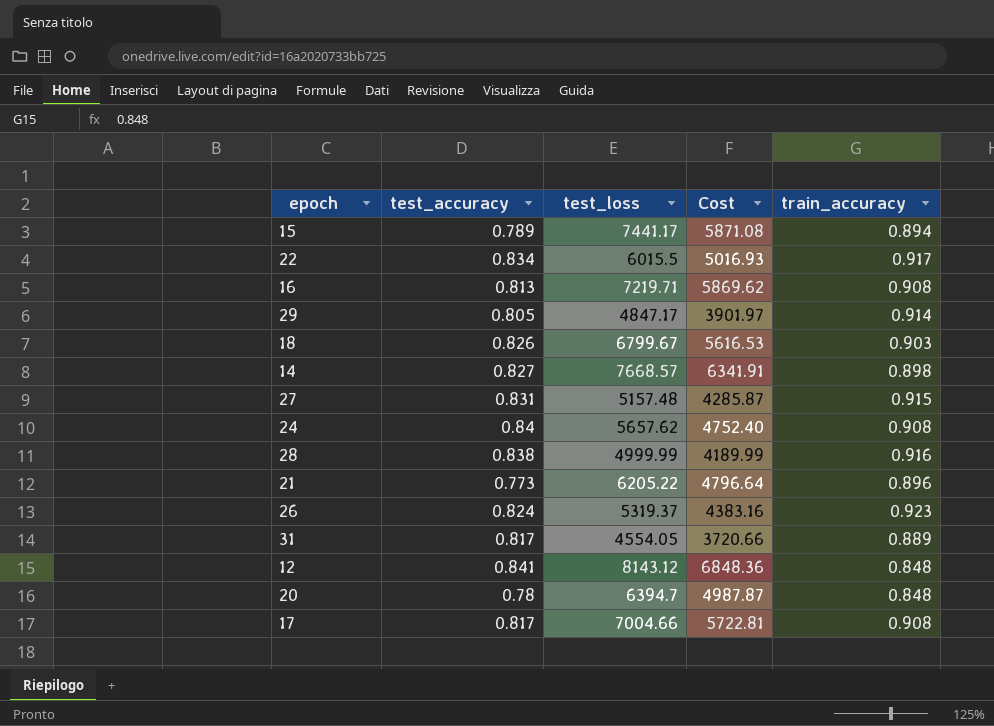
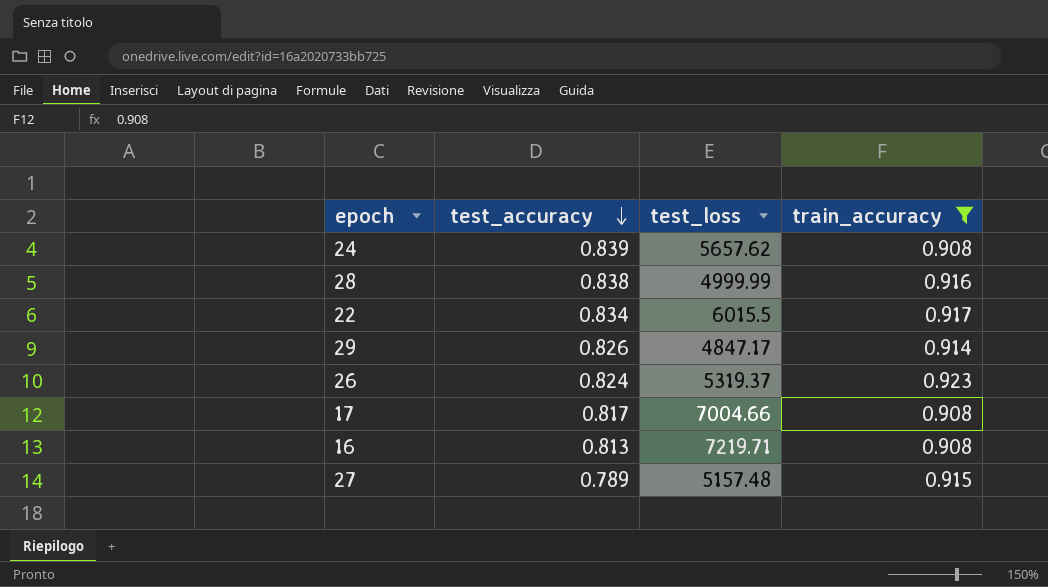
filter: none -> train_accuracy >= 0.908
row order: none -> test_accuracy descending
column Cost | formula: [test_accuracy] * [test_loss] -> none
24 | test_accuracy: 0.84 -> 0.839
29 | test_accuracy: 0.805 -> 0.826
27 | test_accuracy: 0.831 -> 0.789

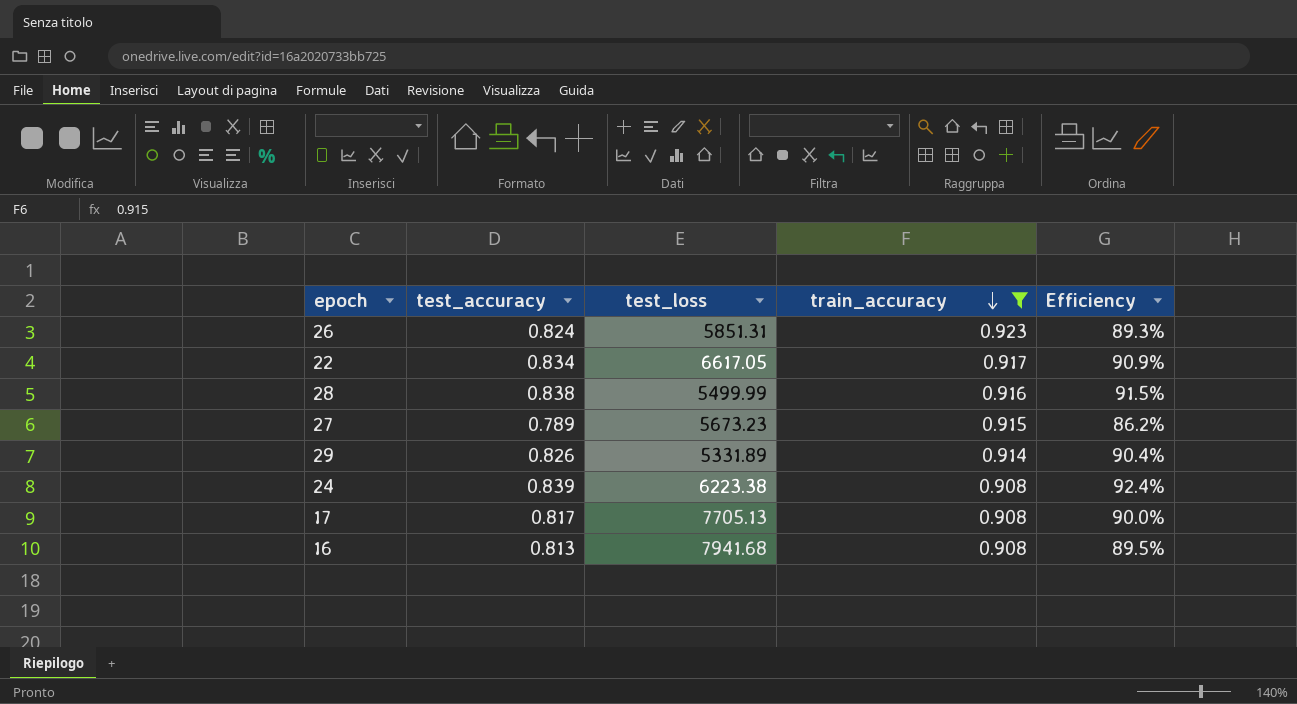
row order: test_accuracy descending -> train_accuracy descending
column Efficiency | formula: none -> [test_accuracy] / [train_accuracy]
26 | test_loss: 5319.37 -> 5851.31
22 | test_loss: 6015.5 -> 6617.05
28 | test_loss: 4999.99 -> 5499.99
27 | test_loss: 5157.48 -> 5673.23
29 | test_loss: 4847.17 -> 5331.89
24 | test_loss: 5657.62 -> 6223.38
17 | test_loss: 7004.66 -> 7705.13
16 | test_loss: 7219.71 -> 7941.68

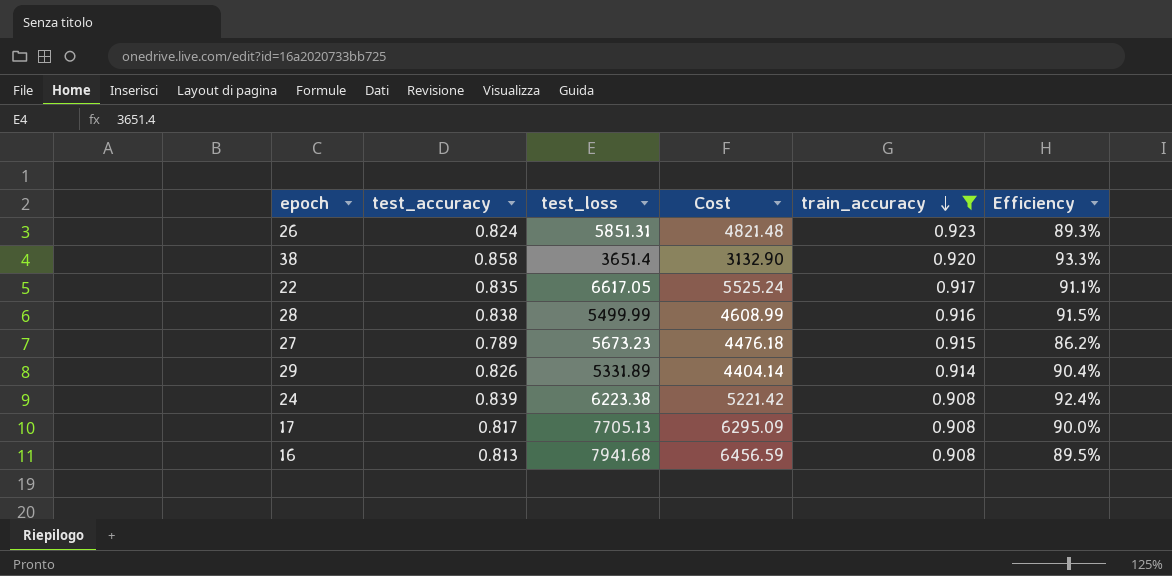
column Cost | formula: none -> [test_accuracy] * [test_loss]
row 38: none -> 0.858 | 3651.4 | 3132.90 | 0.920 | 93.3%
22 | test_accuracy: 0.834 -> 0.835
22 | Efficiency: 90.9% -> 91.1%

